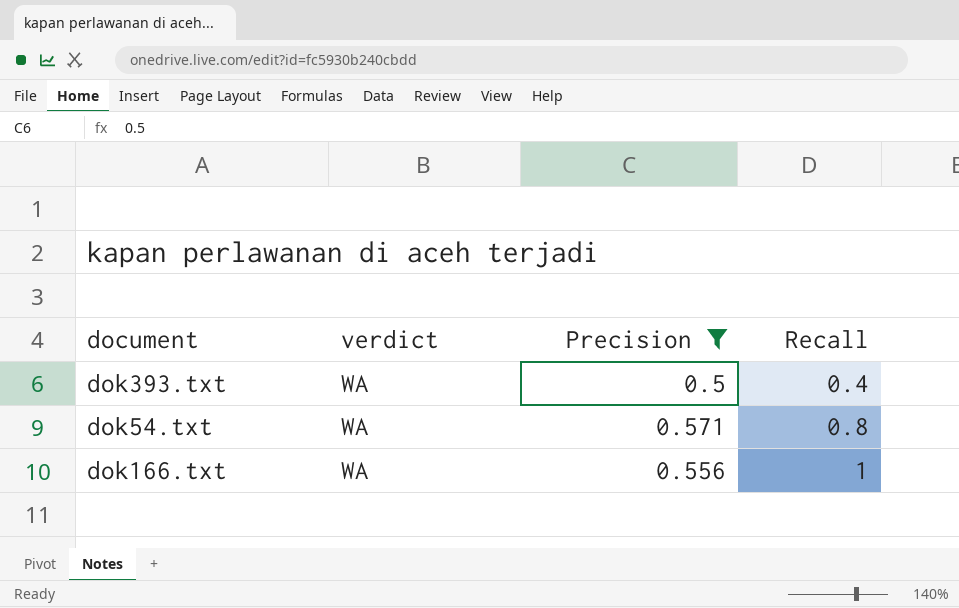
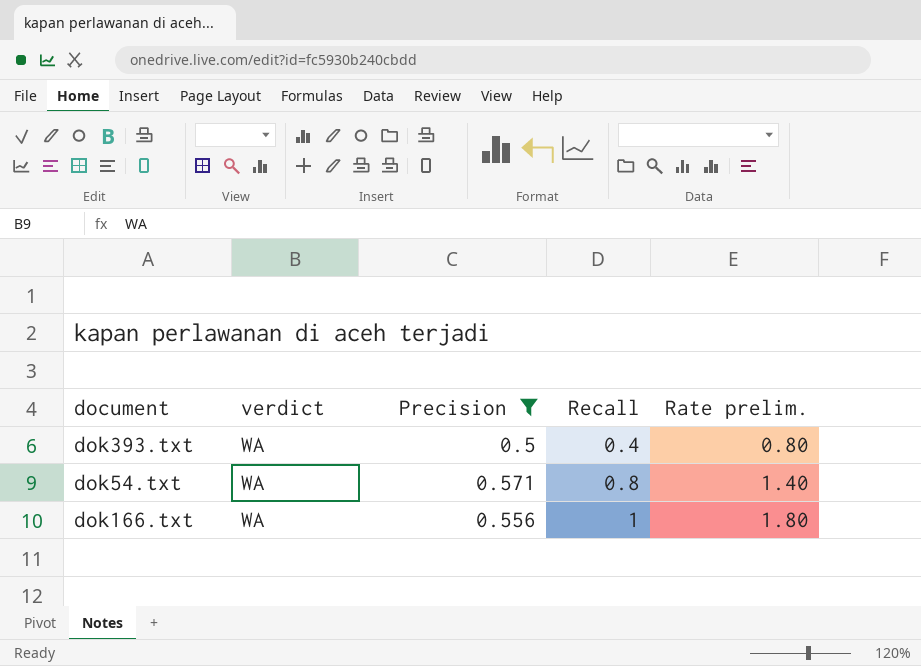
column Rate prelim. | formula: none -> [Recall] / [Precision]

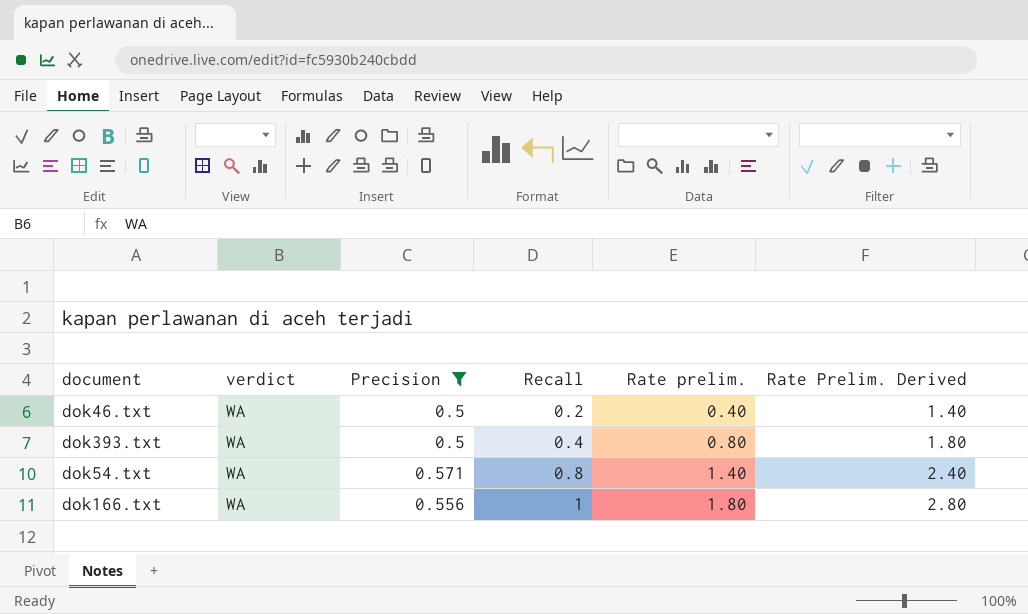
column Rate Prelim. Derived | formula: none -> [Rate prelim.] + 1
row dok46.txt: none -> WA | 0.5 | 0.2 | 0.40 | 1.40

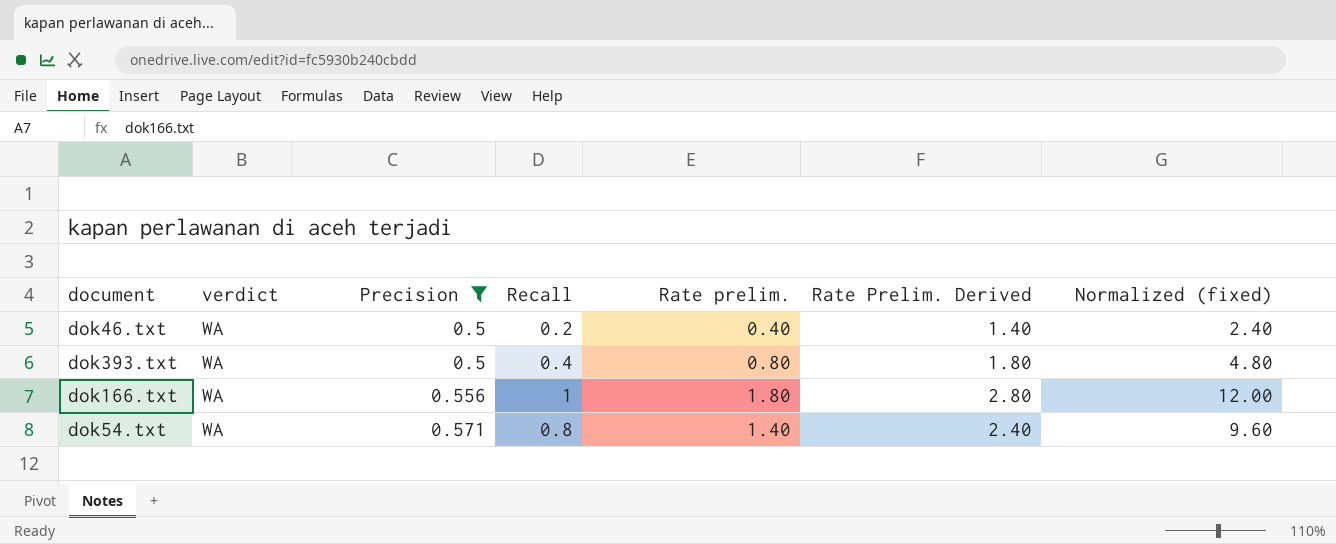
row order: Recall ascending -> Precision ascending
column Normalized (fixed) | formula: none -> [Recall] * 12

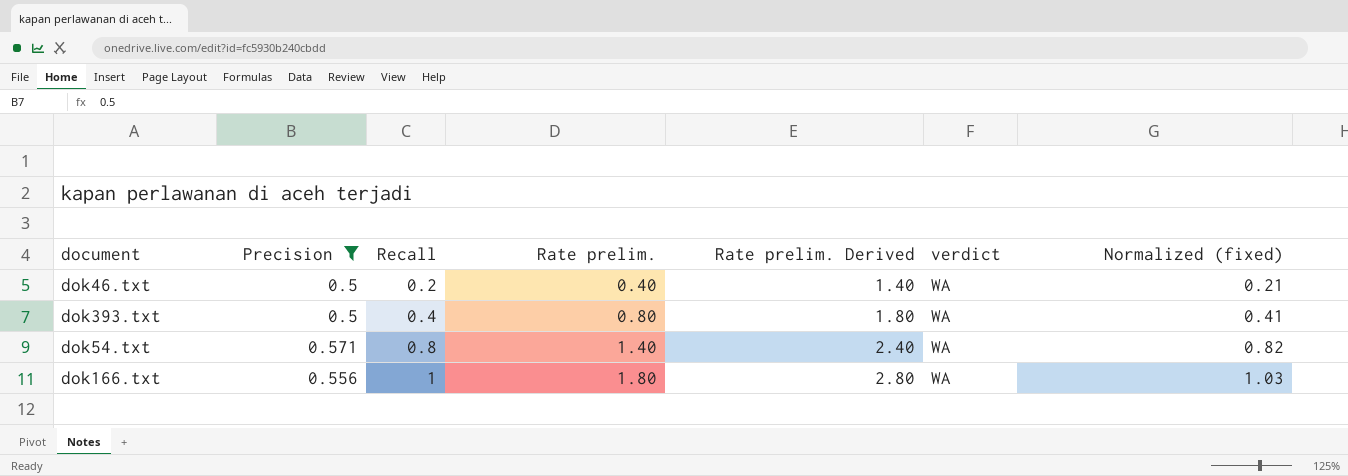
row order: Precision ascending -> Recall ascending
column name: Rate Prelim. Derived -> Rate prelim. Derived
column verdict | position: 2 -> 6
column Normalized (fixed) | formula: [Recall] * 12 -> [Recall] * 1.03

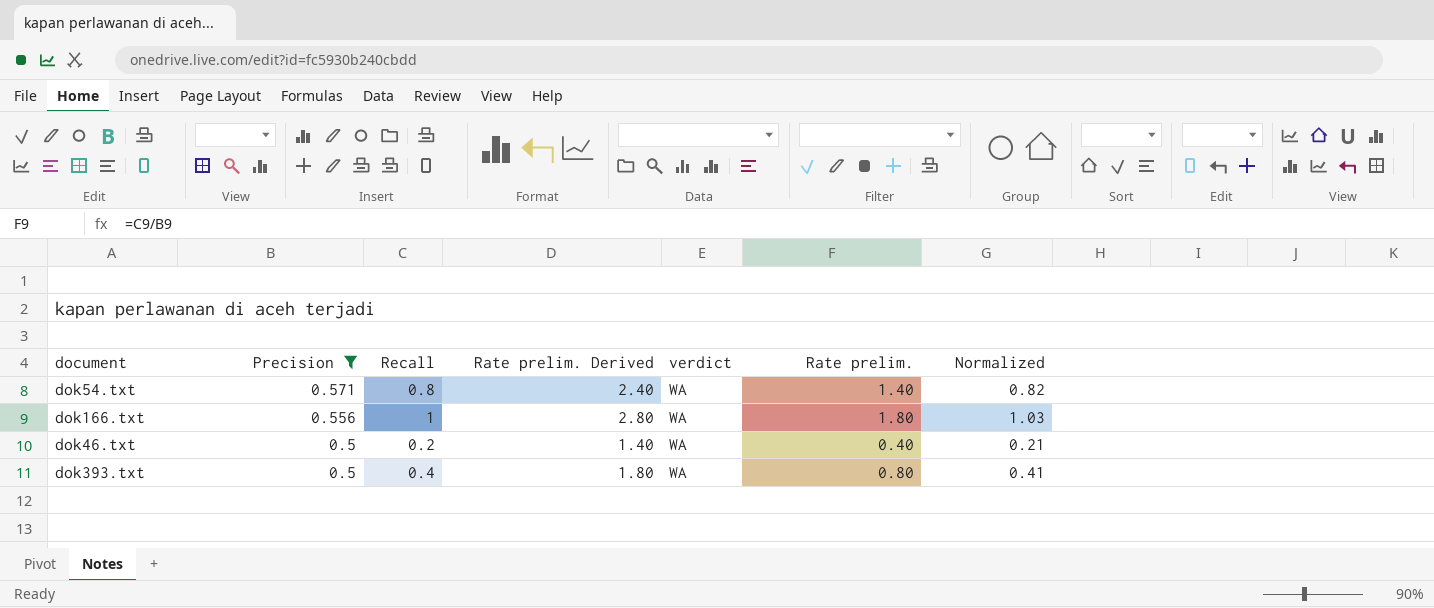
row order: Recall ascending -> Precision descending
column Rate prelim. | position: 4 -> 6
column name: Normalized (fixed) -> Normalized

